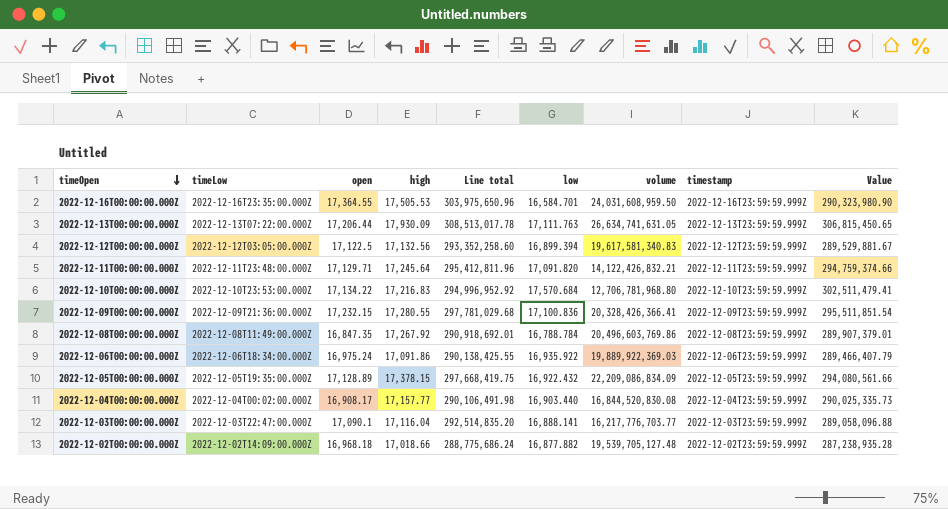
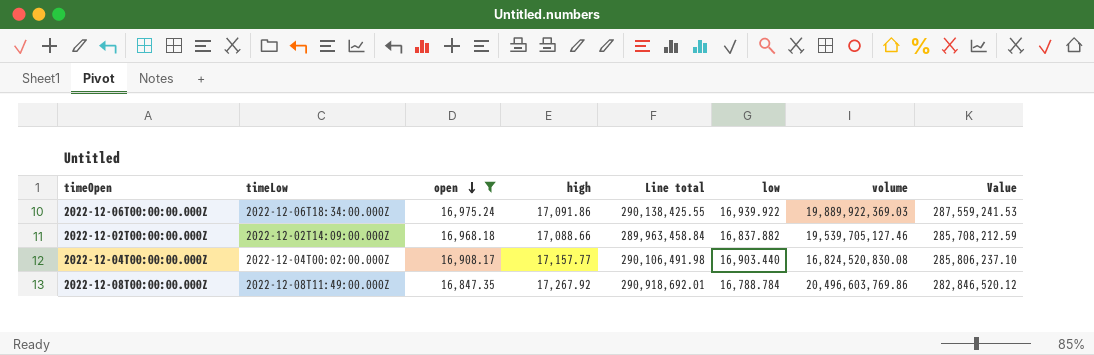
filter: none -> open <= 16,975.24
row order: timeOpen descending -> open descending
column timestamp | position: 8 -> none
column Value | formula: [high] * [low] -> [open] * [low]
2022-12-06T00:00:00.000Z | low: 16,935.922 -> 16,939.922
2022-12-02T00:00:00.000Z | high: 17,018.66 -> 17,088.66
2022-12-02T00:00:00.000Z | Line total: 288,775,686.24 -> 289,963,458.84
2022-12-02T00:00:00.000Z | low: 16,877.882 -> 16,837.882
2022-12-02T00:00:00.000Z | volume: 19,539,705,127.48 -> 19,539,705,127.46
2022-12-04T00:00:00.000Z | volume: 16,844,520,830.08 -> 16,824,520,830.08

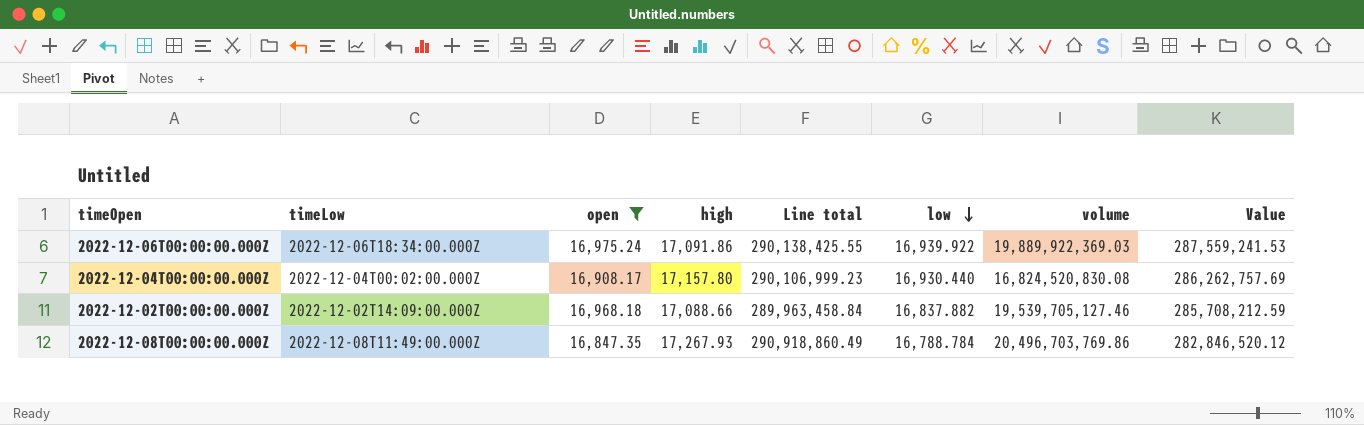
row order: open descending -> low descending
2022-12-04T00:00:00.000Z | high: 17,157.77 -> 17,157.80
2022-12-04T00:00:00.000Z | Line total: 290,106,491.98 -> 290,106,999.23
2022-12-04T00:00:00.000Z | low: 16,903.440 -> 16,930.440
2022-12-04T00:00:00.000Z | Value: 285,806,237.10 -> 286,262,757.69
2022-12-08T00:00:00.000Z | high: 17,267.92 -> 17,267.93
2022-12-08T00:00:00.000Z | Line total: 290,918,692.01 -> 290,918,860.49
2022-12-08T00:00:00.000Z | volume: 20,496,603,769.86 -> 20,496,703,769.86

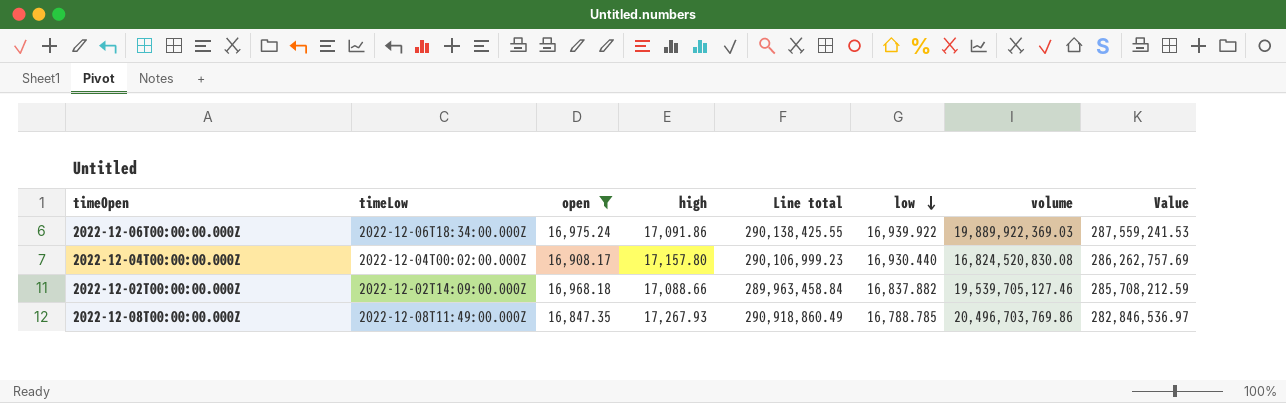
2022-12-08T00:00:00.000Z | low: 16,788.784 -> 16,788.785
2022-12-08T00:00:00.000Z | Value: 282,846,520.12 -> 282,846,536.97

